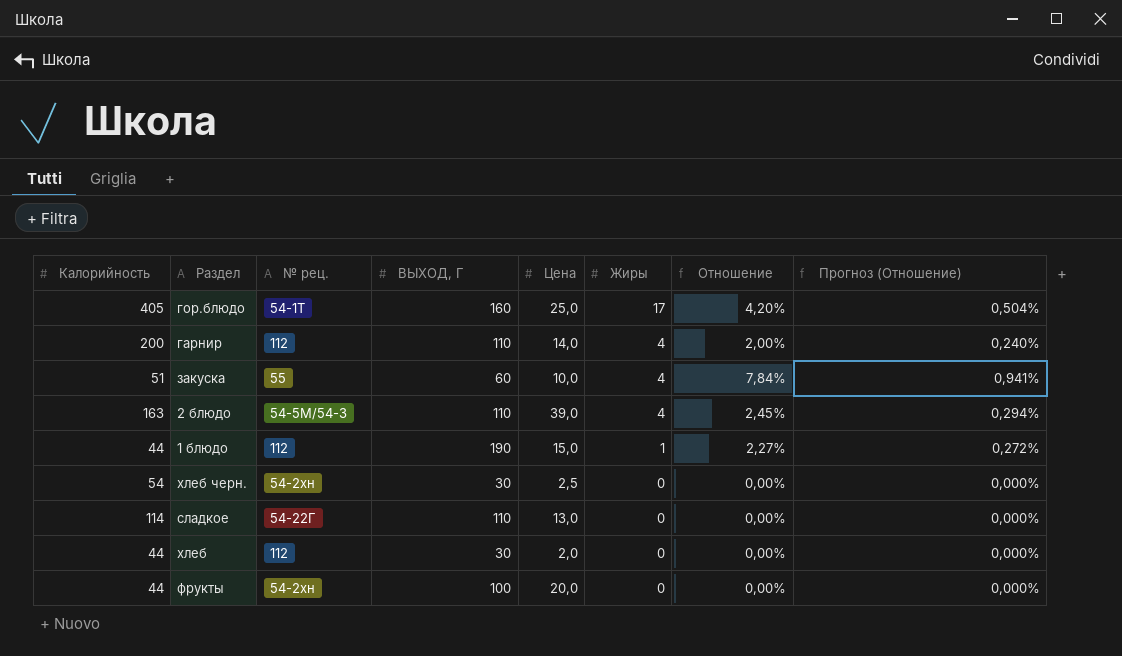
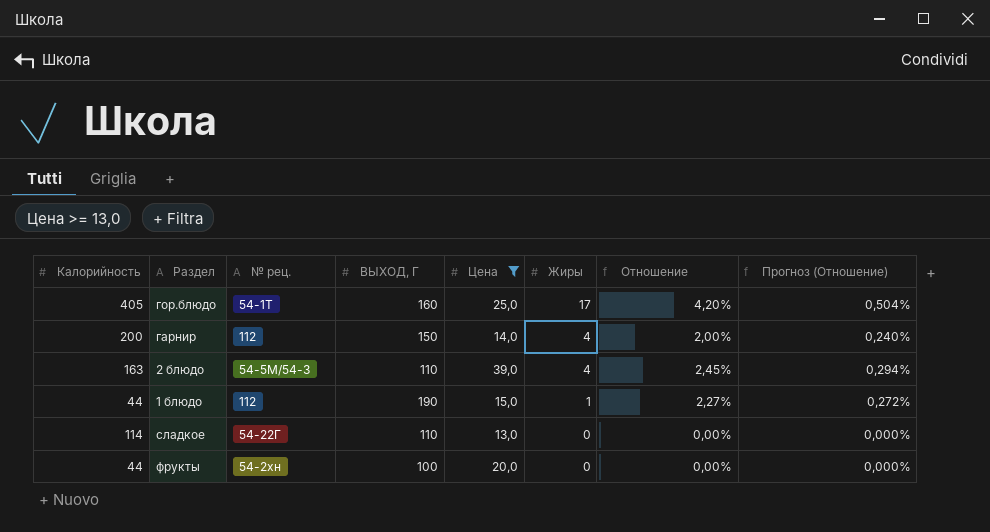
filter: none -> Цена >= 13,0
гарнир | ВЫХОД, Г: 110 -> 150

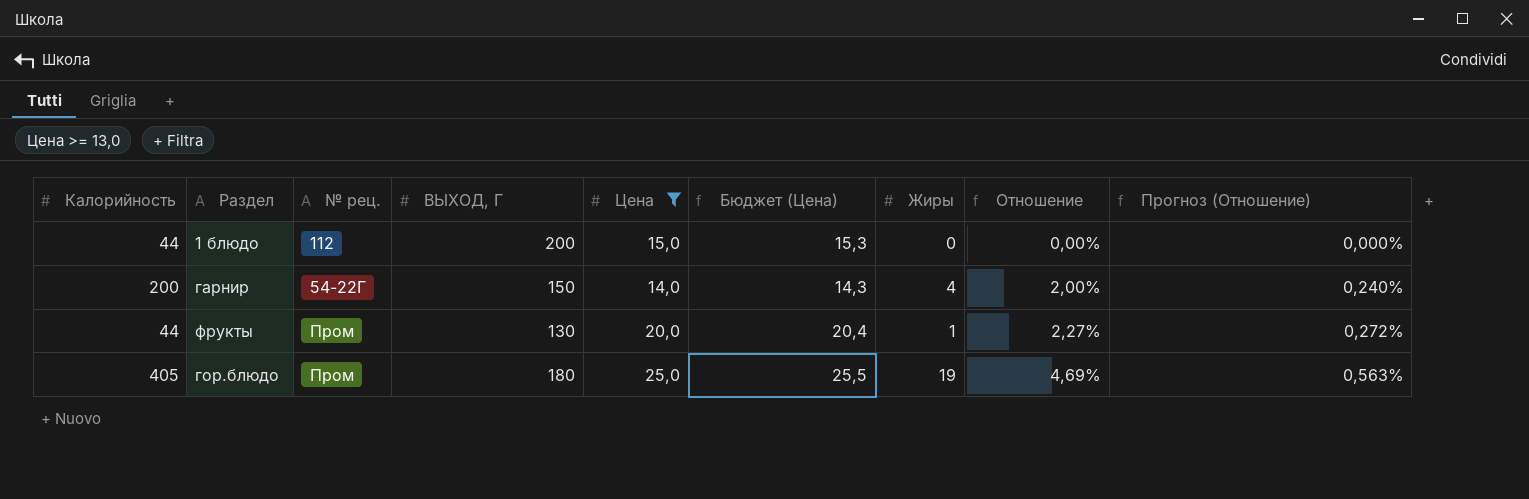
row order: Жиры descending -> Отношение ascending
column Бюджет (Цена) | formula: none -> [Цена] * 1,02
row 2 блюдо: 163 | 54-5М/54-3 | 110 | 39,0 | 4 | 2,45% | 0,294% -> none
row сладкое: 114 | 54-22Г | 110 | 13,0 | 0 | 0,00% | 0,000% -> none
1 блюдо | ВЫХОД, Г: 190 -> 200
1 блюдо | Жиры: 1 -> 0
1 блюдо | Отношение: 2,27% -> 0,00%
1 блюдо | Прогноз (Отношение): 0,272% -> 0,000%
гарнир | № рец.: 112 -> 54-22Г
фрукты | № рец.: 54-2хн -> Пром
фрукты | ВЫХОД, Г: 100 -> 130
фрукты | Жиры: 0 -> 1
фрукты | Отношение: 0,00% -> 2,27%
фрукты | Прогноз (Отношение): 0,000% -> 0,272%
гор.блюдо | № рец.: 54-1Т -> Пром
гор.блюдо | ВЫХОД, Г: 160 -> 180
гор.блюдо | Жиры: 17 -> 19
гор.блюдо | Отношение: 4,20% -> 4,69%
гор.блюдо | Прогноз (Отношение): 0,504% -> 0,563%

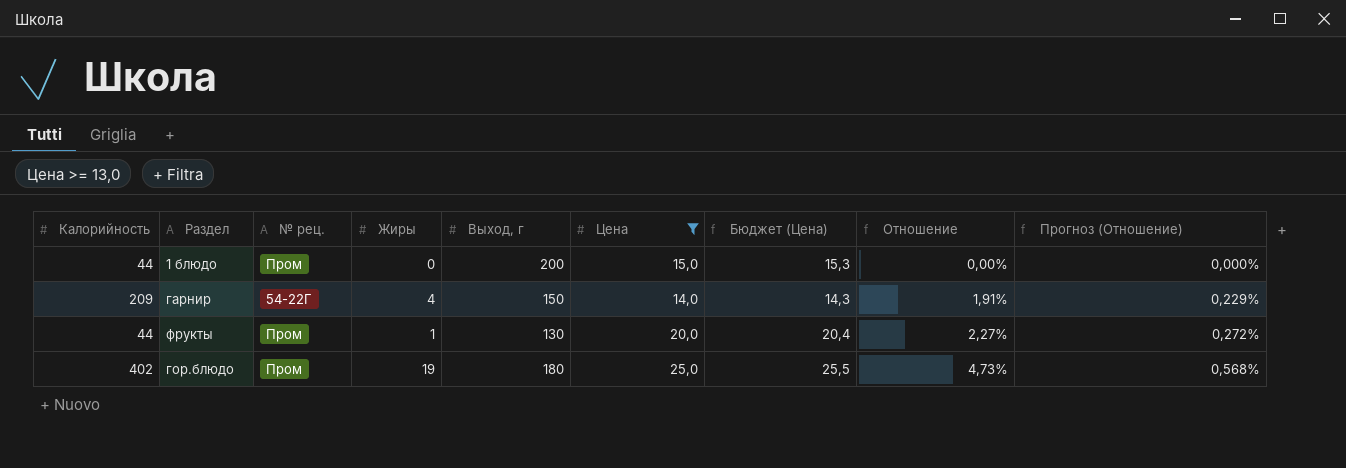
column Жиры | position: 7 -> 4
column name: ВЫХОД, Г -> Выход, г
1 блюдо | № рец.: 112 -> Пром
гарнир | Калорийность: 200 -> 209
гарнир | Отношение: 2,00% -> 1,91%
гарнир | Прогноз (Отношение): 0,240% -> 0,229%
гор.блюдо | Калорийность: 405 -> 402
гор.блюдо | Отношение: 4,69% -> 4,73%
гор.блюдо | Прогноз (Отношение): 0,563% -> 0,568%

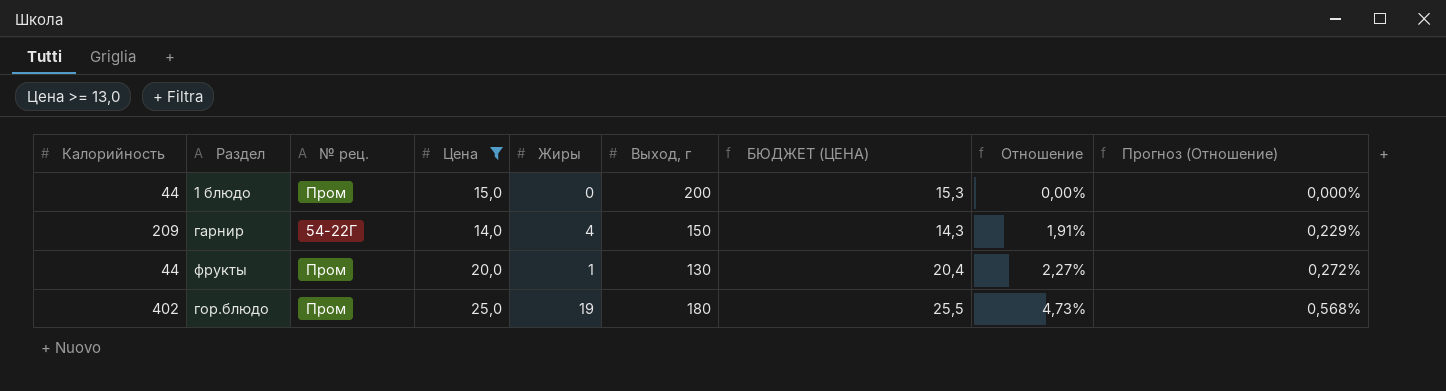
column Цена | position: 6 -> 4
column name: Бюджет (Цена) -> БЮДЖЕТ (ЦЕНА)

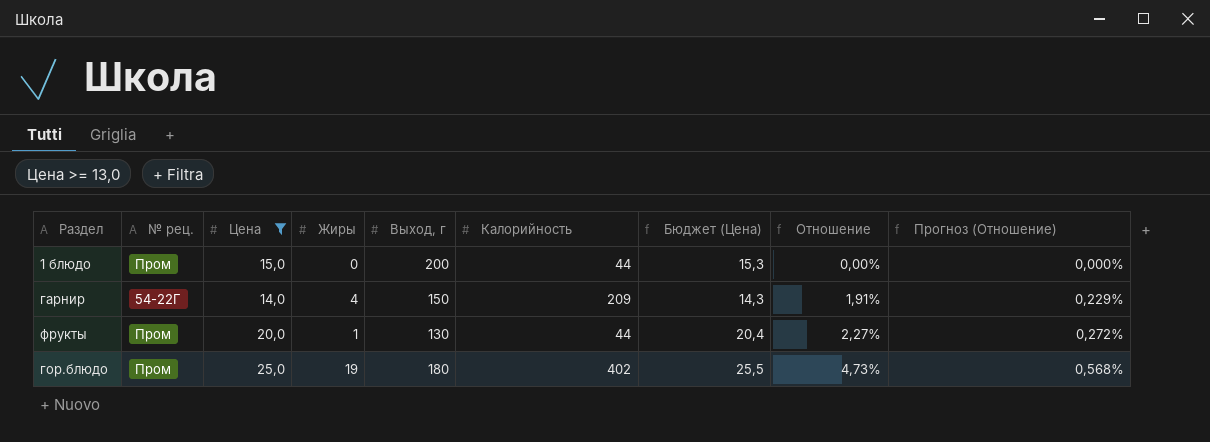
column Калорийность | position: 1 -> 6
column name: БЮДЖЕТ (ЦЕНА) -> Бюджет (Цена)

